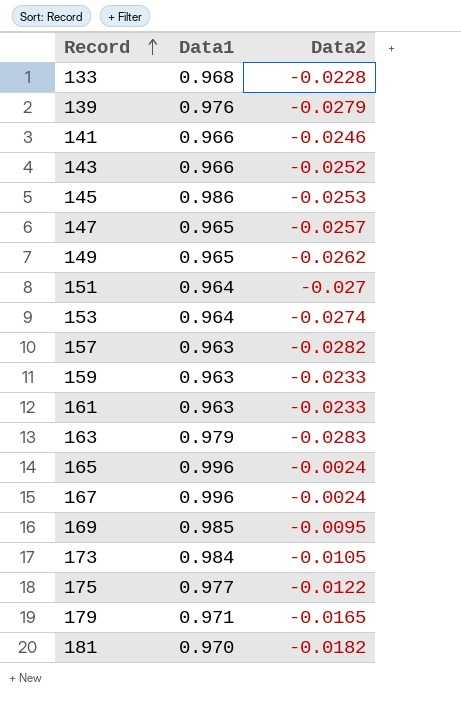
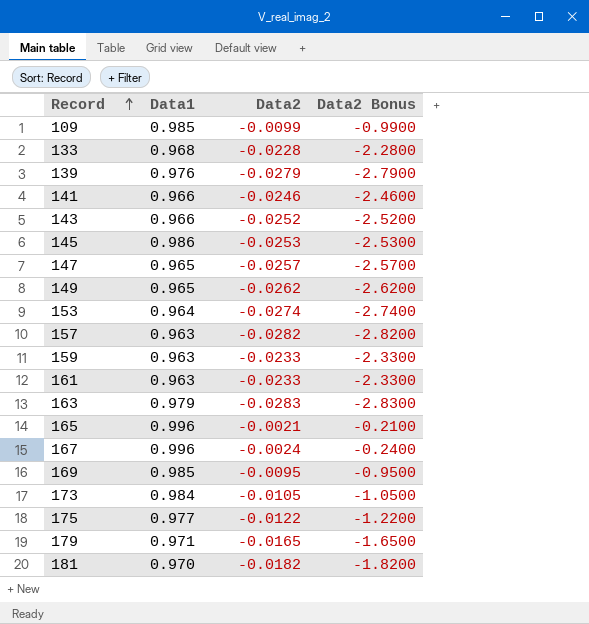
column Data2 Bonus | formula: none -> [Data2] * 100
row 151: 0.964 | -0.027 -> none
row 109: none -> 0.985 | -0.0099 | -0.9900
165 | Data2: -0.0024 -> -0.0021

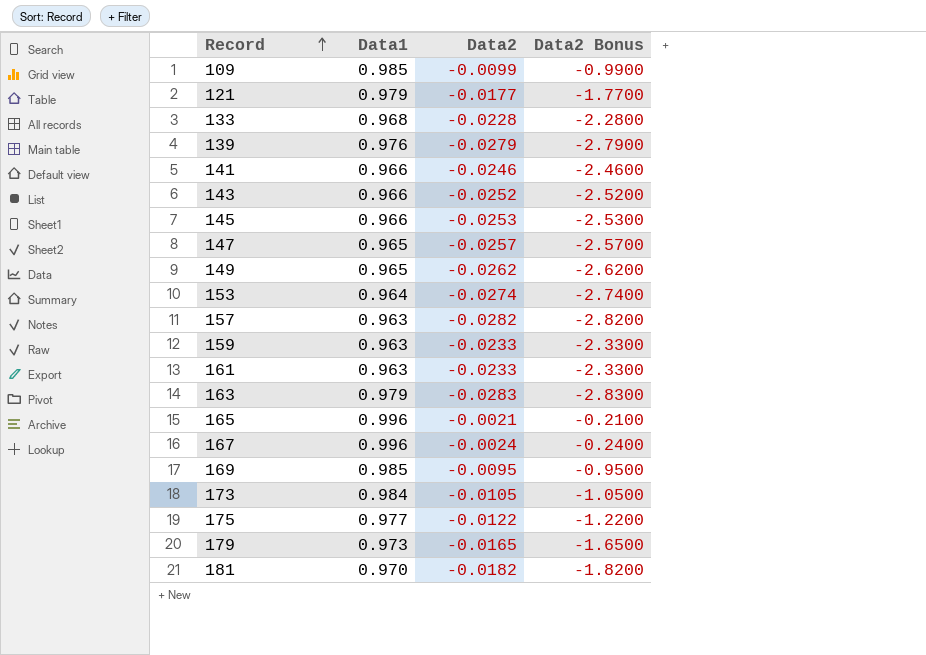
row 121: none -> 0.979 | -0.0177 | -1.7700
145 | Data1: 0.986 -> 0.966
179 | Data1: 0.971 -> 0.973

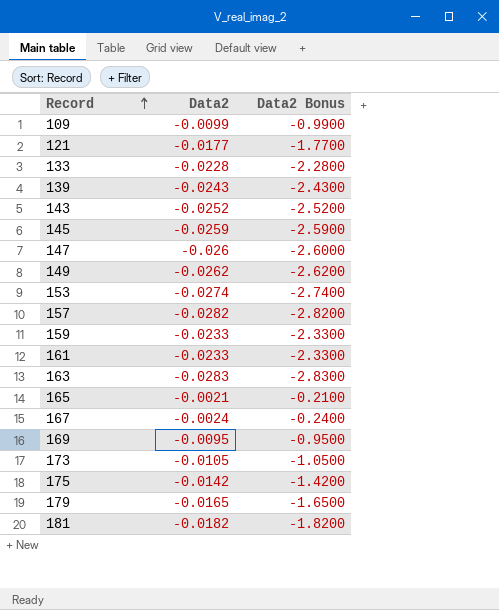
column Data1 | position: 2 -> none
row 141: 0.966 | -0.0246 | -2.4600 -> none
139 | Data2: -0.0279 -> -0.0243
139 | Data2 Bonus: -2.7900 -> -2.4300
145 | Data2: -0.0253 -> -0.0259
145 | Data2 Bonus: -2.5300 -> -2.5900
147 | Data2: -0.0257 -> -0.026
147 | Data2 Bonus: -2.5700 -> -2.6000
175 | Data2: -0.0122 -> -0.0142
175 | Data2 Bonus: -1.2200 -> -1.4200

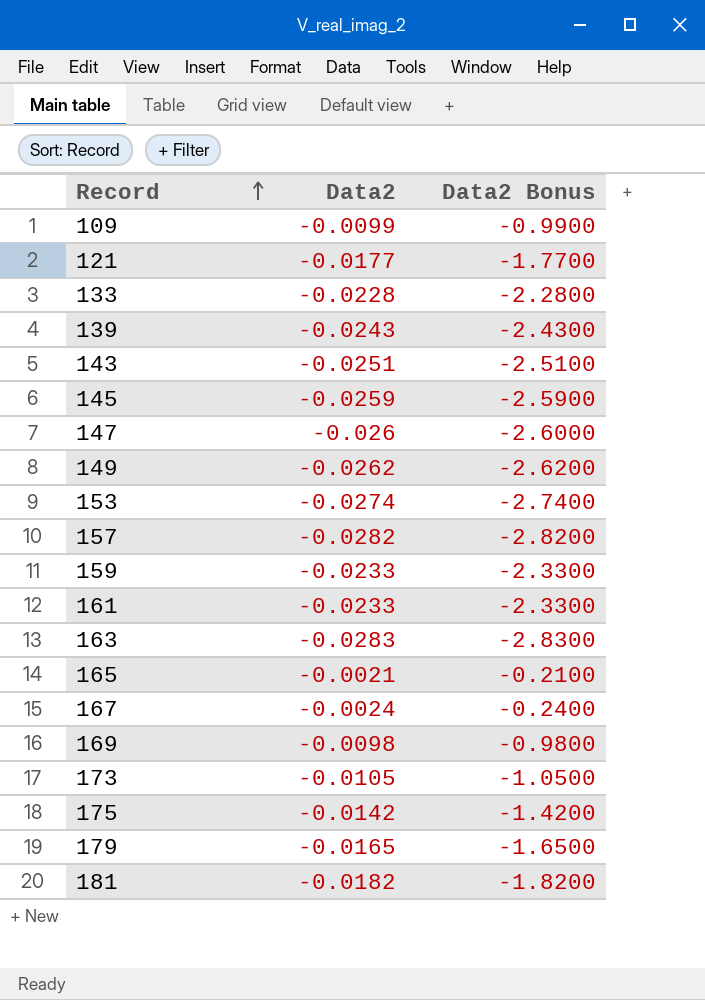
143 | Data2: -0.0252 -> -0.0251
143 | Data2 Bonus: -2.5200 -> -2.5100
169 | Data2: -0.0095 -> -0.0098
169 | Data2 Bonus: -0.9500 -> -0.9800

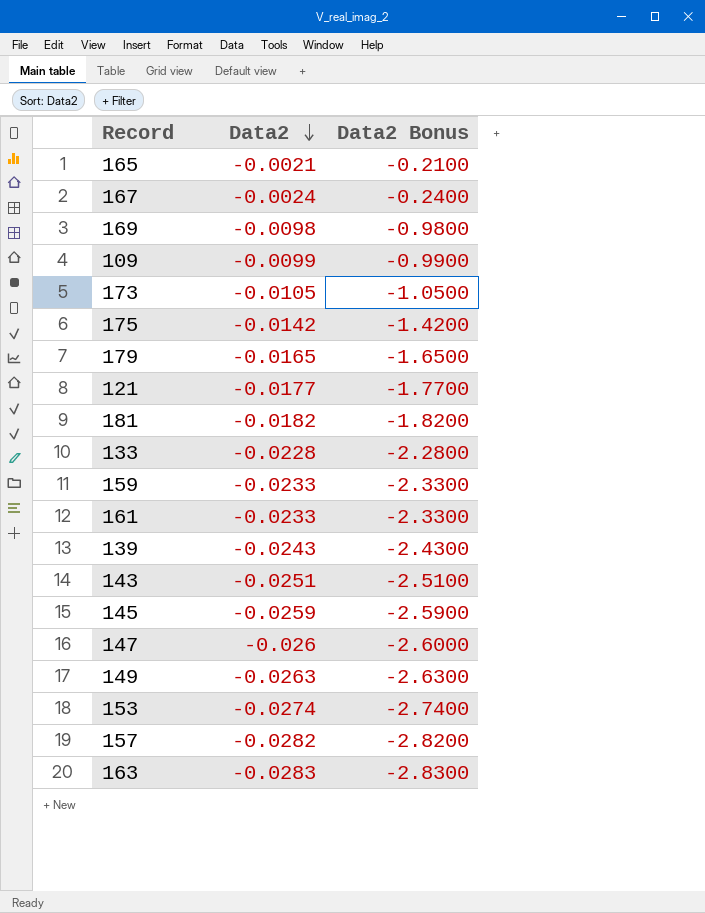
row order: Record ascending -> Data2 descending
149 | Data2: -0.0262 -> -0.0263
149 | Data2 Bonus: -2.6200 -> -2.6300

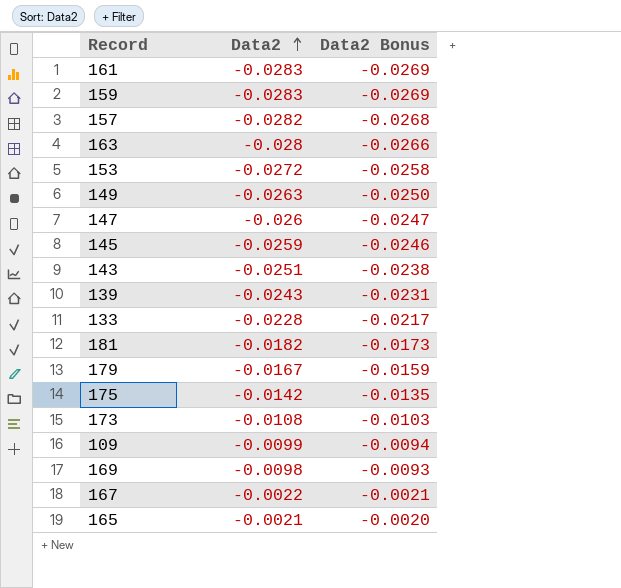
row order: Data2 descending -> Data2 ascending
column Data2 Bonus | formula: [Data2] * 100 -> [Data2] * 0.95
row 121: -0.0177 | -1.7700 -> none
161 | Data2: -0.0233 -> -0.0283
159 | Data2: -0.0233 -> -0.0283
163 | Data2: -0.0283 -> -0.028
153 | Data2: -0.0274 -> -0.0272
179 | Data2: -0.0165 -> -0.0167
173 | Data2: -0.0105 -> -0.0108
167 | Data2: -0.0024 -> -0.0022

